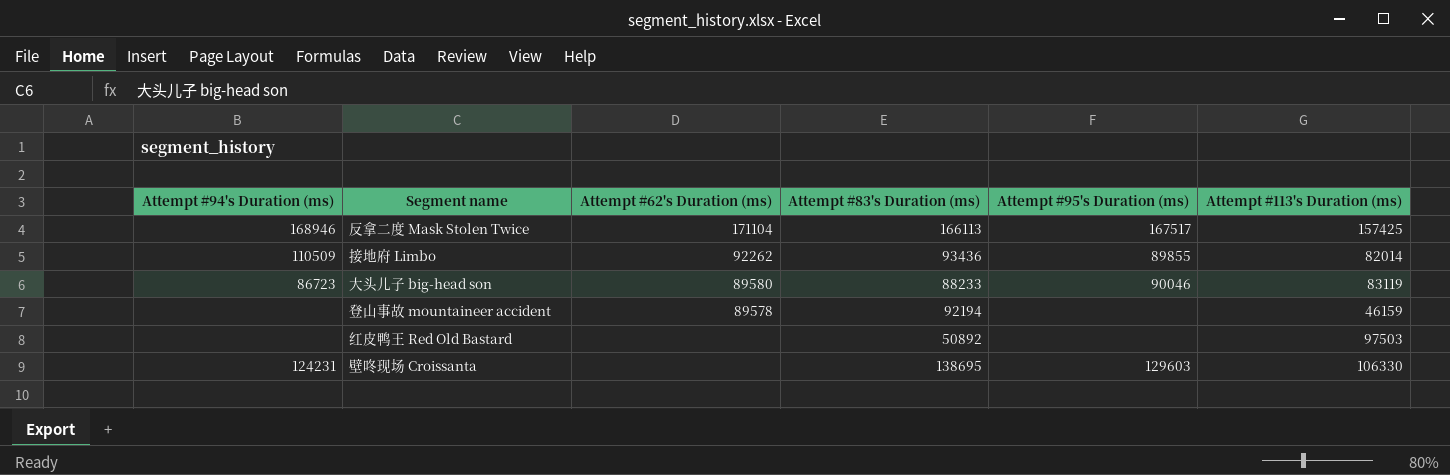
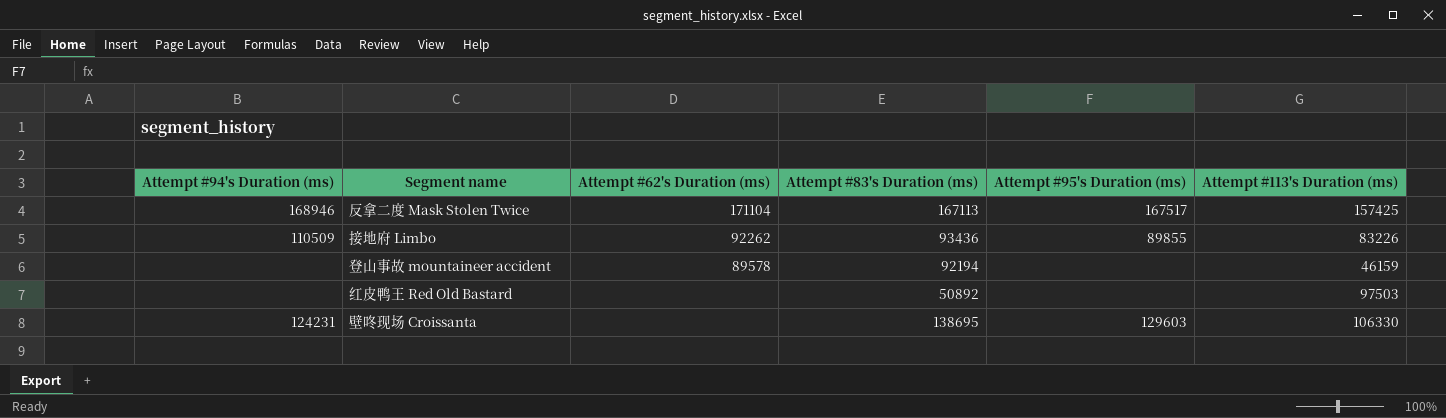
row 大头儿子 big-head son: 86723 | 89580 | 88233 | 90046 | 83119 -> none
反拿二度 Mask Stolen Twice | Attempt #83's Duration (ms): 166113 -> 167113
接地府 Limbo | Attempt #113's Duration (ms): 82014 -> 83226

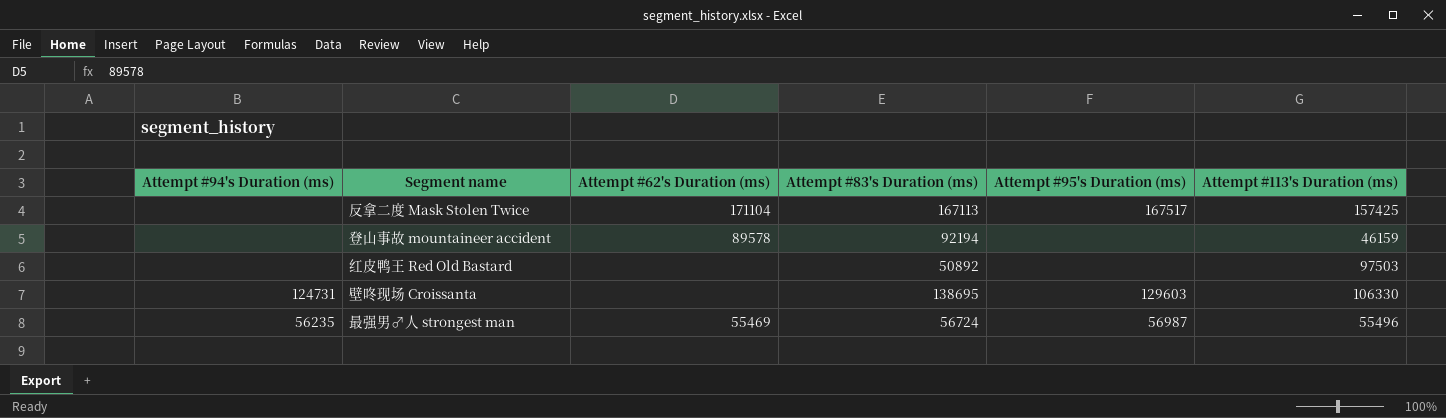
row 接地府 Limbo: 110509 | 92262 | 93436 | 89855 | 83226 -> none
反拿二度 Mask Stolen Twice | Attempt #94's Duration (ms): 168946 -> none
壁咚现场 Croissanta | Attempt #94's Duration (ms): 124231 -> 124731
row 最强男♂人 strongest man: none -> 56235 | 55469 | 56724 | 56987 | 55496

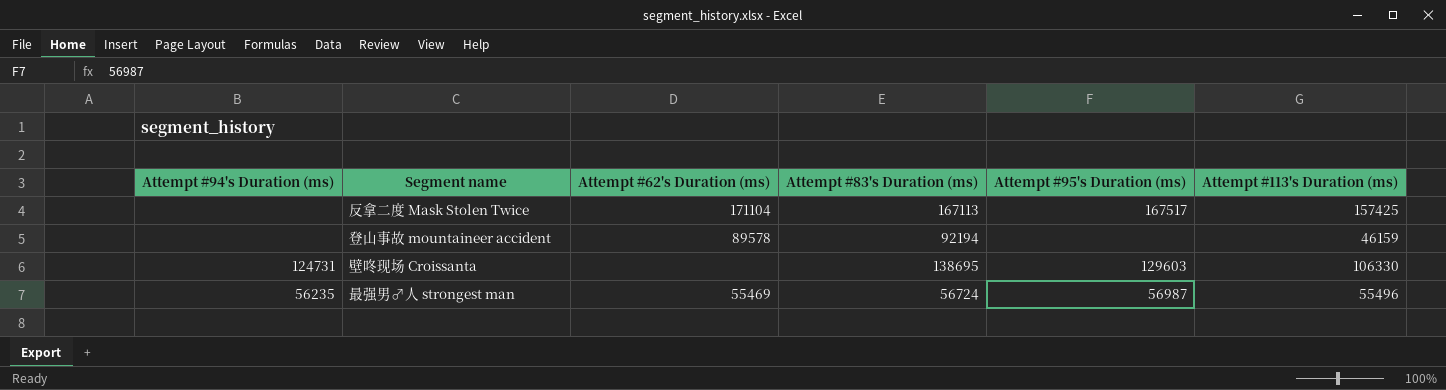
row 红皮鸭王 Red Old Bastard: none | none | 50892 | none | 97503 -> none

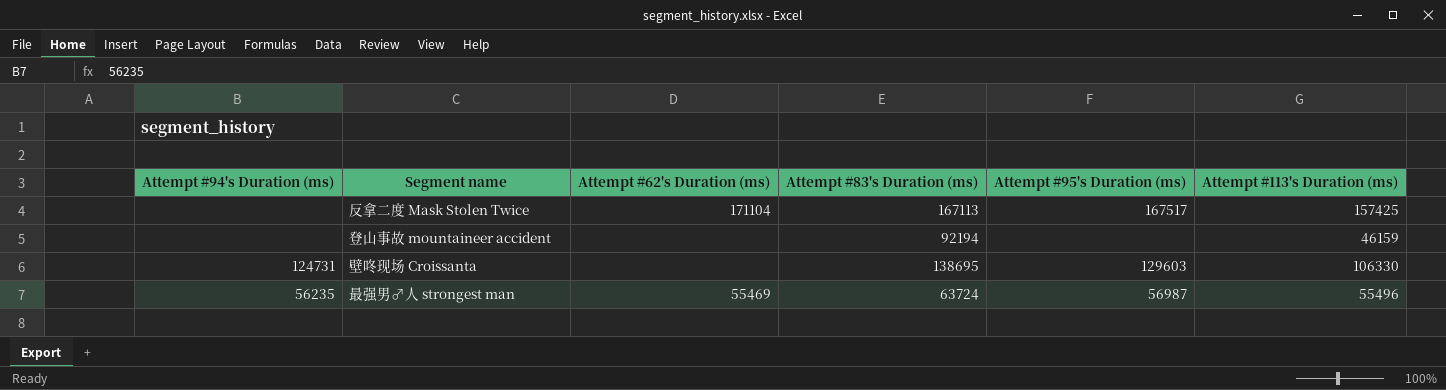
登山事故 mountaineer accident | Attempt #62's Duration (ms): 89578 -> none
最强男♂人 strongest man | Attempt #83's Duration (ms): 56724 -> 63724

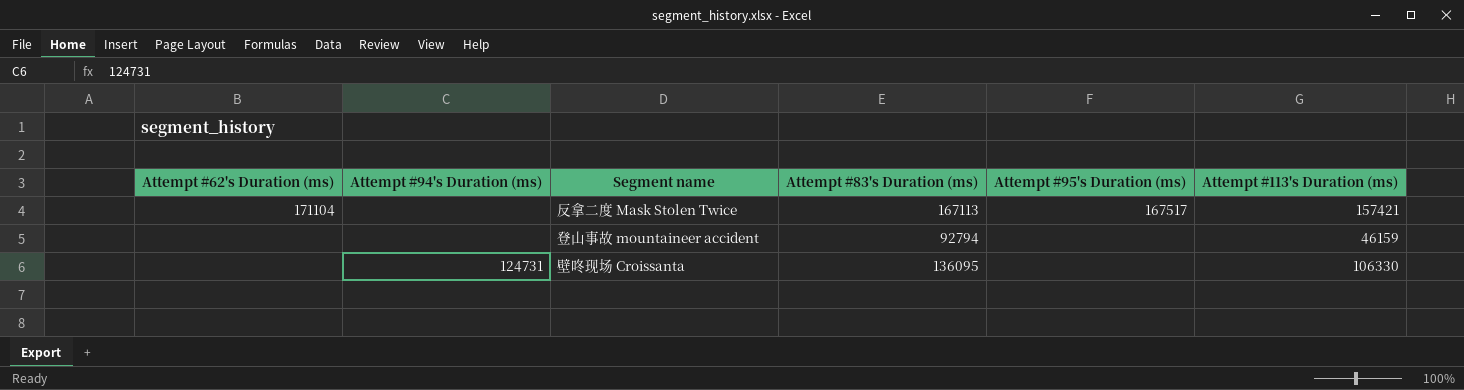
column Attempt #62's Duration (ms) | position: 3 -> 1
row 最强男♂人 strongest man: 56235 | 55469 | 63724 | 56987 | 55496 -> none
反拿二度 Mask Stolen Twice | Attempt #113's Duration (ms): 157425 -> 157421
登山事故 mountaineer accident | Attempt #83's Duration (ms): 92194 -> 92794
壁咚现场 Croissanta | Attempt #83's Duration (ms): 138695 -> 136095
壁咚现场 Croissanta | Attempt #95's Duration (ms): 129603 -> none

